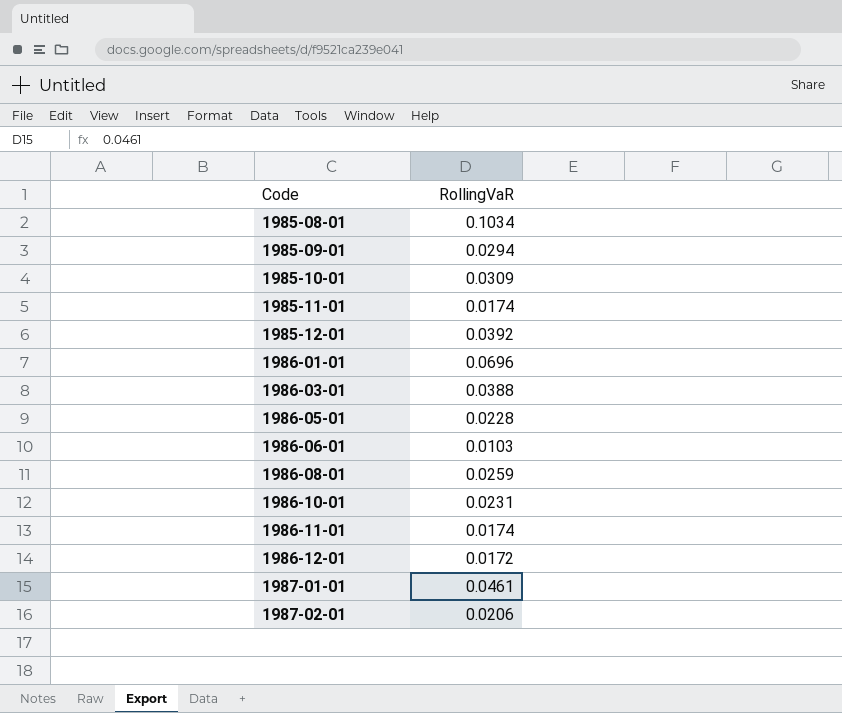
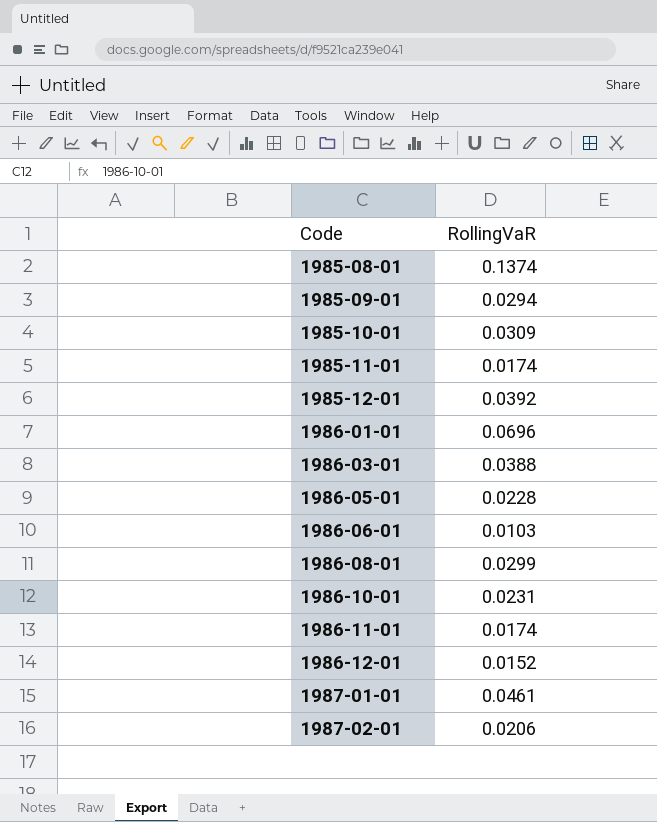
1985-08-01 | RollingVaR: 0.1034 -> 0.1374
1986-08-01 | RollingVaR: 0.0259 -> 0.0299
1986-12-01 | RollingVaR: 0.0172 -> 0.0152

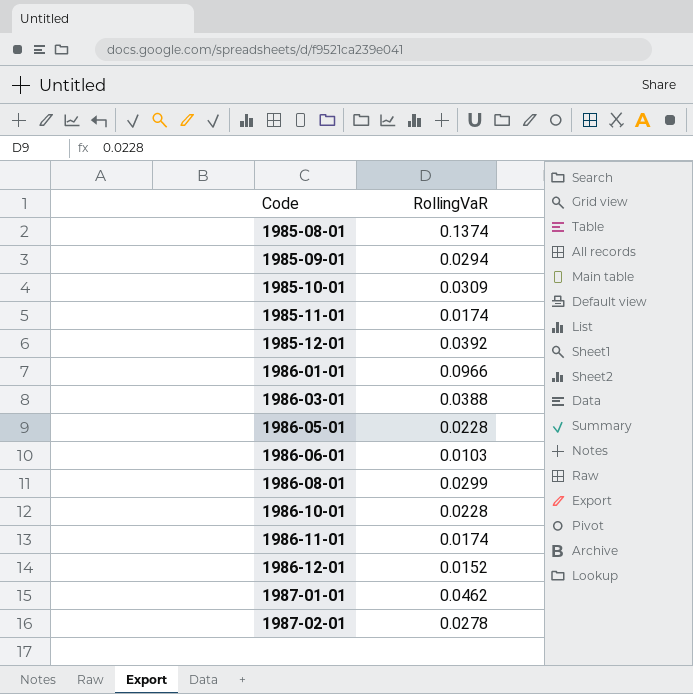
1986-01-01 | RollingVaR: 0.0696 -> 0.0966
1986-10-01 | RollingVaR: 0.0231 -> 0.0228
1987-01-01 | RollingVaR: 0.0461 -> 0.0462
1987-02-01 | RollingVaR: 0.0206 -> 0.0278

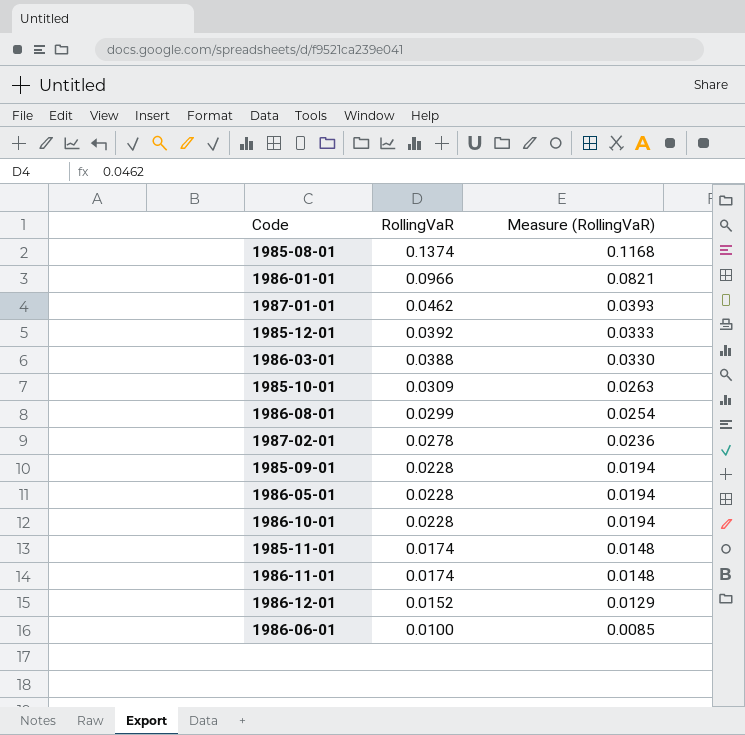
row order: Code ascending -> RollingVaR descending
column Measure (RollingVaR) | formula: none -> [RollingVaR] * 0.85
1985-09-01 | RollingVaR: 0.0294 -> 0.0228
1986-06-01 | RollingVaR: 0.0103 -> 0.0100

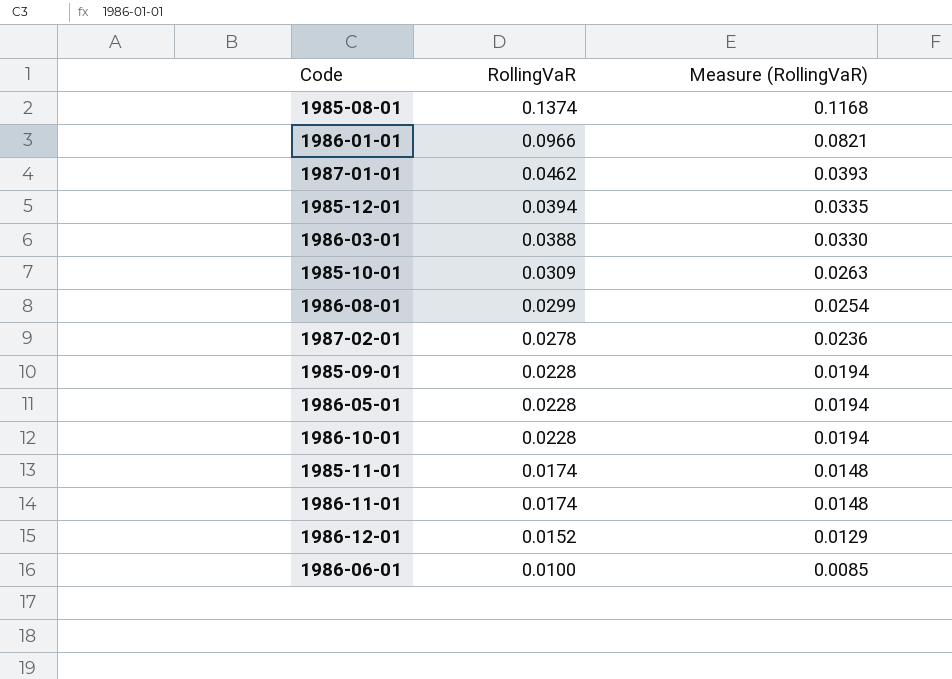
1985-12-01 | RollingVaR: 0.0392 -> 0.0394
1985-12-01 | Measure (RollingVaR): 0.0333 -> 0.0335

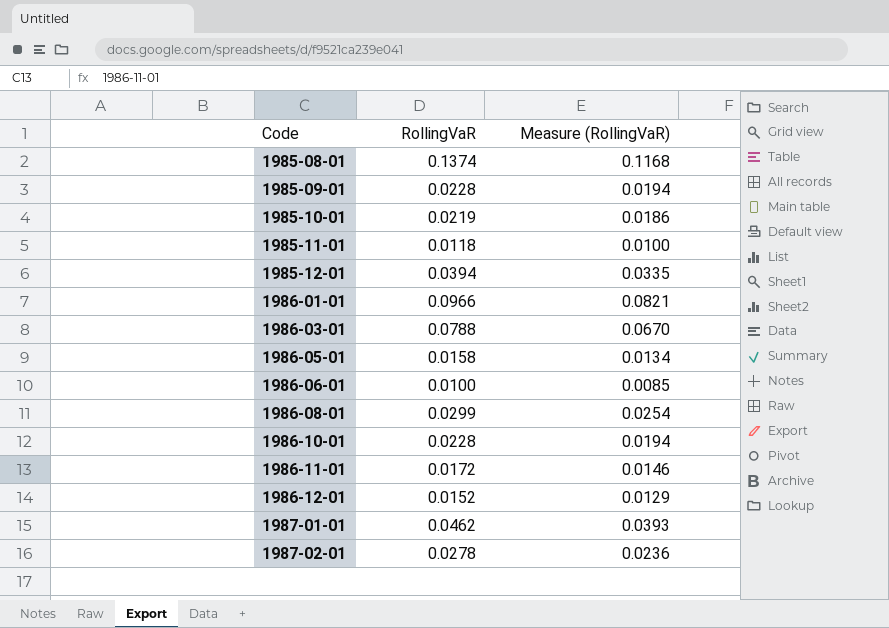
row order: RollingVaR descending -> Code ascending
1985-10-01 | RollingVaR: 0.0309 -> 0.0219
1985-10-01 | Measure (RollingVaR): 0.0263 -> 0.0186
1985-11-01 | RollingVaR: 0.0174 -> 0.0118
1985-11-01 | Measure (RollingVaR): 0.0148 -> 0.0100
1986-03-01 | RollingVaR: 0.0388 -> 0.0788
1986-03-01 | Measure (RollingVaR): 0.0330 -> 0.0670
1986-05-01 | RollingVaR: 0.0228 -> 0.0158
1986-05-01 | Measure (RollingVaR): 0.0194 -> 0.0134
1986-11-01 | RollingVaR: 0.0174 -> 0.0172
1986-11-01 | Measure (RollingVaR): 0.0148 -> 0.0146

